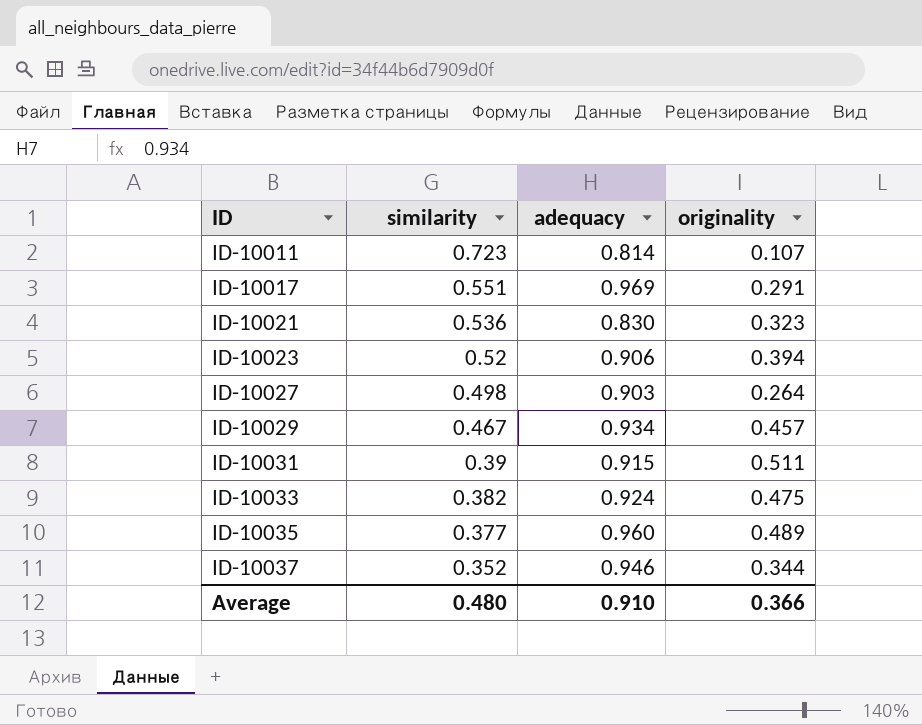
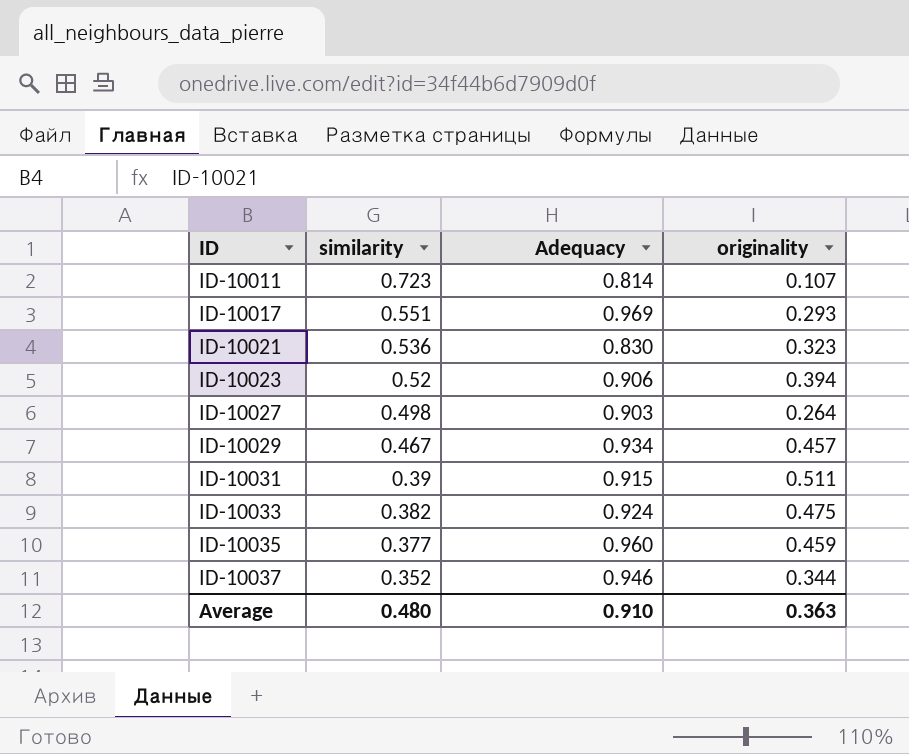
column name: adequacy -> Adequacy
ID-10017 | originality: 0.291 -> 0.293
ID-10035 | originality: 0.489 -> 0.459
Average | originality: 0.366 -> 0.363

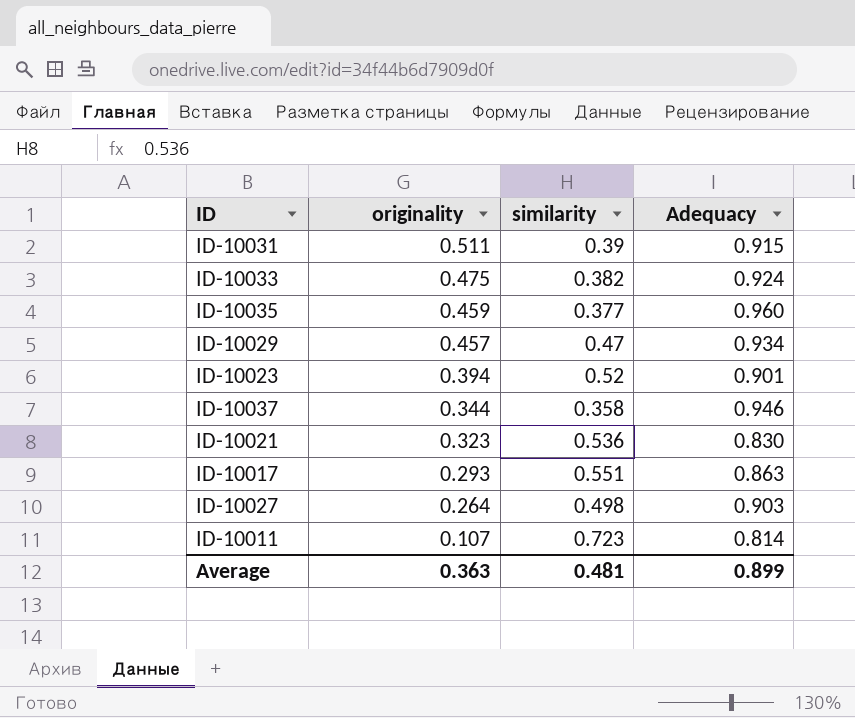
row order: ID ascending -> originality descending
column originality | position: 4 -> 2
ID-10029 | similarity: 0.467 -> 0.47
ID-10023 | Adequacy: 0.906 -> 0.901
ID-10037 | similarity: 0.352 -> 0.358
ID-10017 | Adequacy: 0.969 -> 0.863
Average | similarity: 0.480 -> 0.481
Average | Adequacy: 0.910 -> 0.899

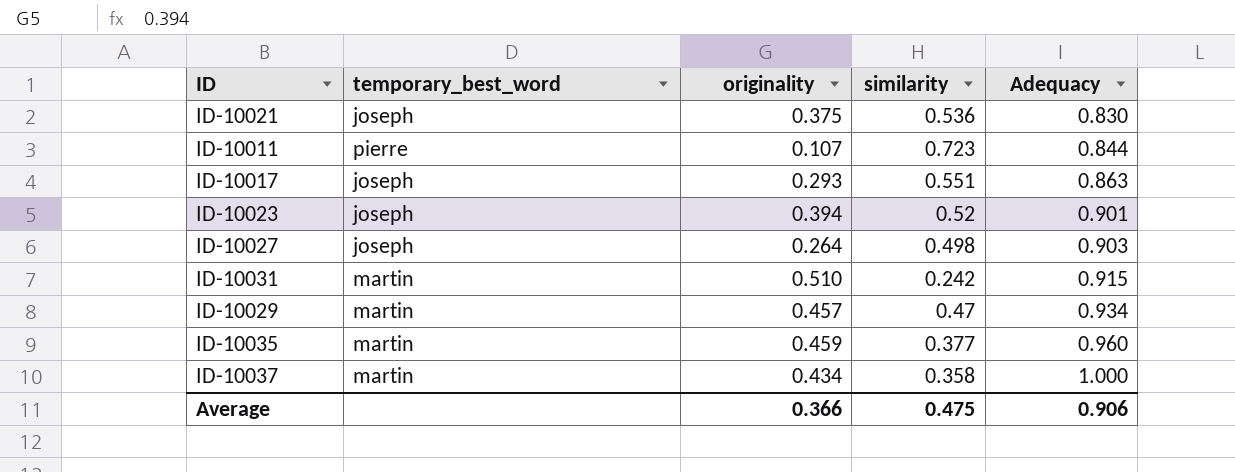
row order: originality descending -> Adequacy ascending
column temporary_best_word | position: none -> 2
row ID-10033: 0.475 | 0.382 | 0.924 -> none
ID-10021 | originality: 0.323 -> 0.375
ID-10011 | Adequacy: 0.814 -> 0.844
ID-10031 | originality: 0.511 -> 0.510
ID-10031 | similarity: 0.39 -> 0.242
ID-10037 | originality: 0.344 -> 0.434
ID-10037 | Adequacy: 0.946 -> 1.000
Average | originality: 0.363 -> 0.366
Average | similarity: 0.481 -> 0.475
Average | Adequacy: 0.899 -> 0.906

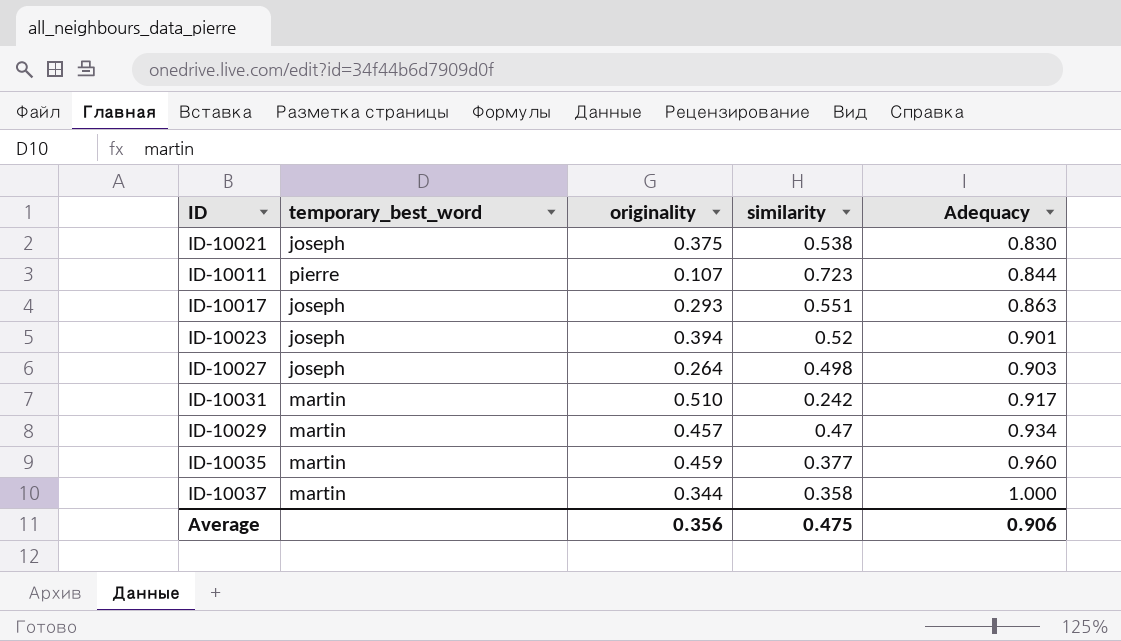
ID-10021 | similarity: 0.536 -> 0.538
ID-10031 | Adequacy: 0.915 -> 0.917
ID-10037 | originality: 0.434 -> 0.344
Average | originality: 0.366 -> 0.356

